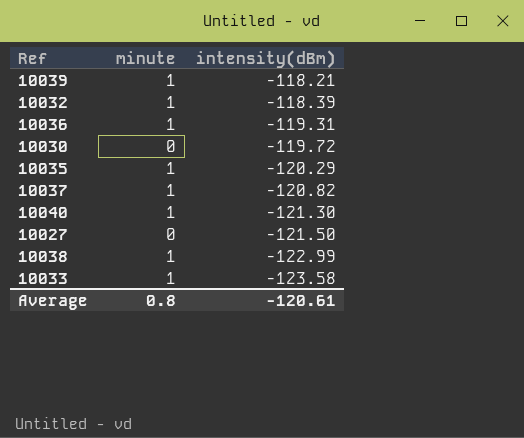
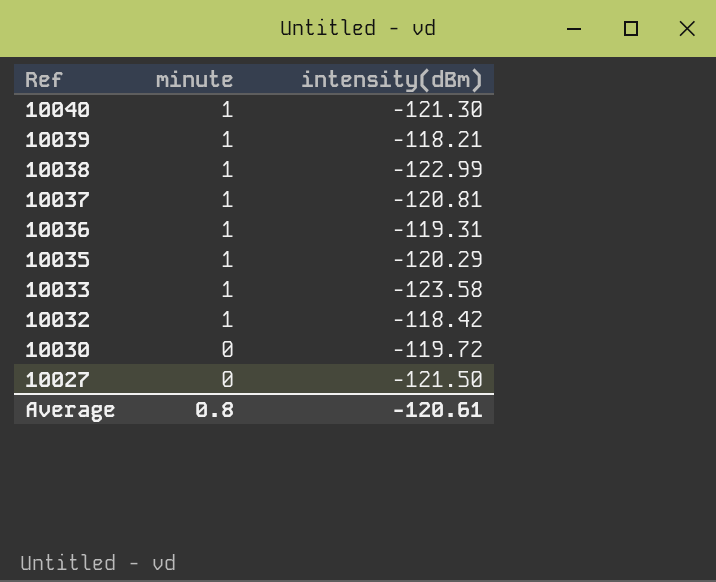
row order: intensity(dBm) descending -> Ref descending
10037 | intensity(dBm): -120.82 -> -120.81
10032 | intensity(dBm): -118.39 -> -118.42

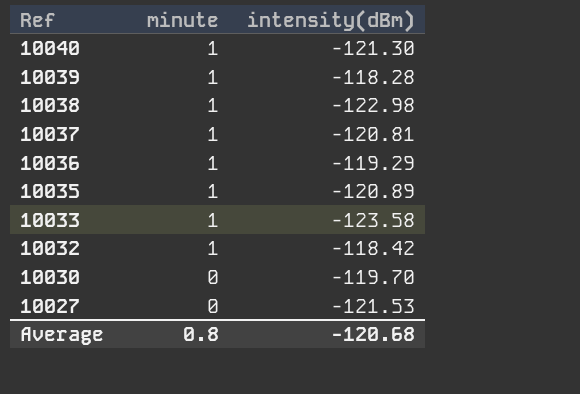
10039 | intensity(dBm): -118.21 -> -118.28
10038 | intensity(dBm): -122.99 -> -122.98
10036 | intensity(dBm): -119.31 -> -119.29
10035 | intensity(dBm): -120.29 -> -120.89
10030 | intensity(dBm): -119.72 -> -119.70
10027 | intensity(dBm): -121.50 -> -121.53
Average | intensity(dBm): -120.61 -> -120.68

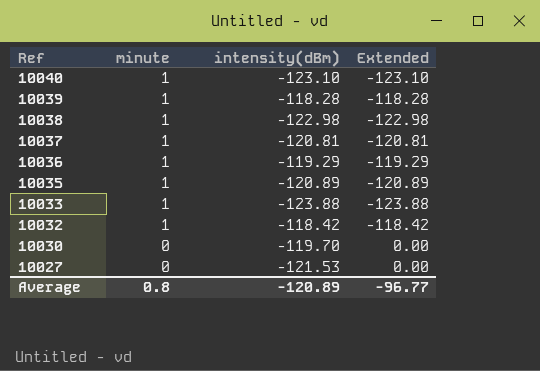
column Extended | formula: none -> [minute] * [intensity(dBm)]
10040 | intensity(dBm): -121.30 -> -123.10
10033 | intensity(dBm): -123.58 -> -123.88
Average | intensity(dBm): -120.68 -> -120.89

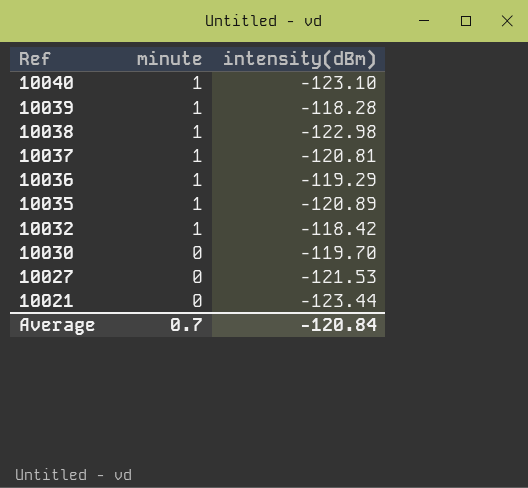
column Extended | formula: [minute] * [intensity(dBm)] -> none
row 10033: 1 | -123.88 | -123.88 -> none
row 10021: none -> 0 | -123.44
Average | minute: 0.8 -> 0.7
Average | intensity(dBm): -120.89 -> -120.84

